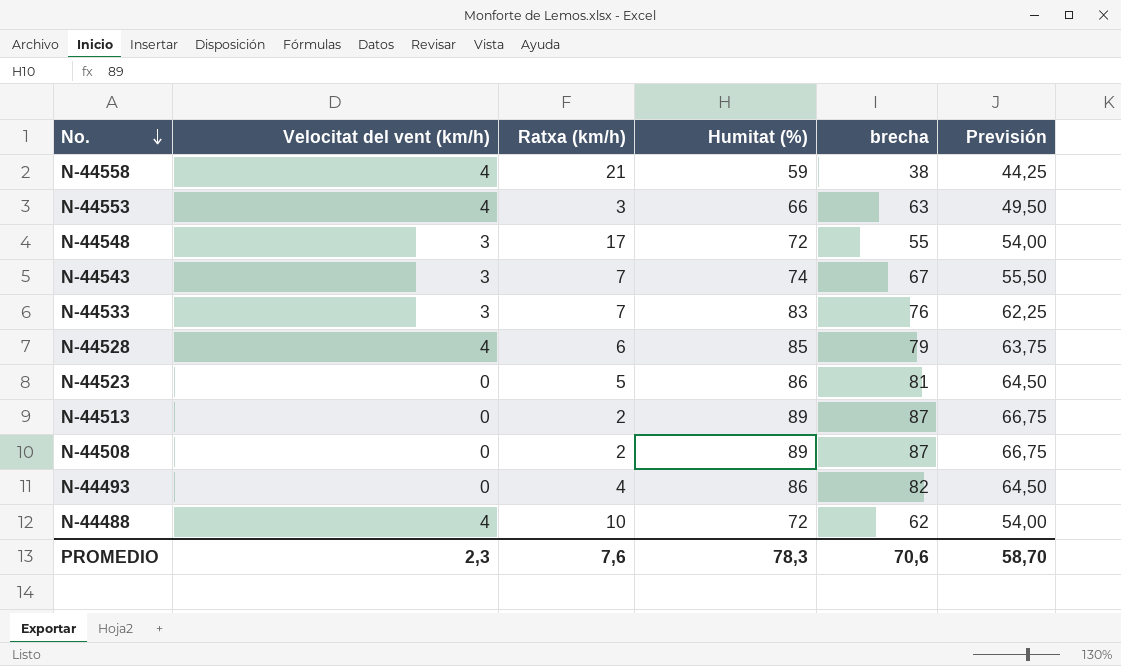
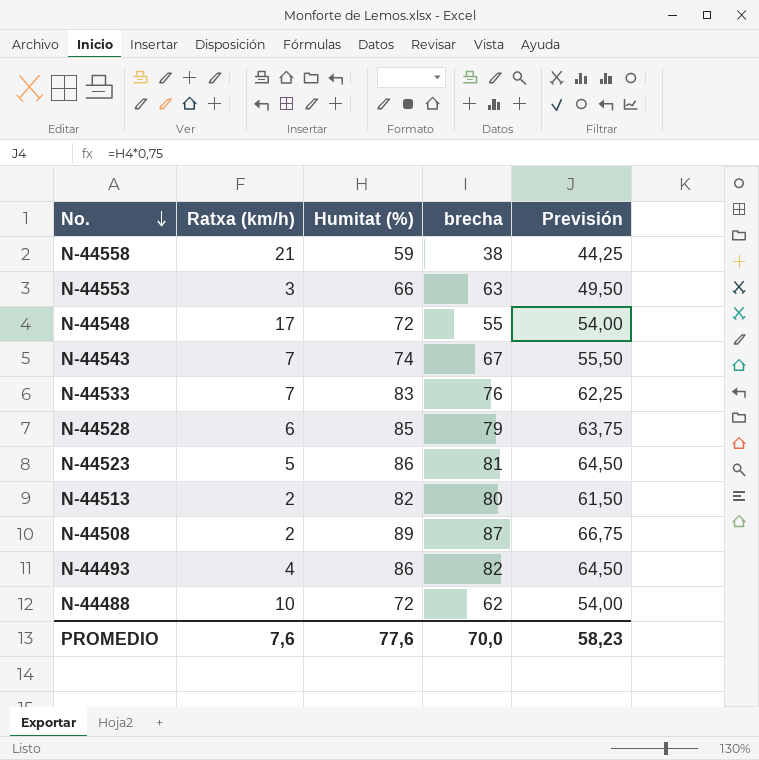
column Velocitat del vent (km/h) | position: 2 -> none
N-44513 | Humitat (%): 89 -> 82
N-44513 | brecha: 87 -> 80
N-44513 | Previsión: 66,75 -> 61,50
PROMEDIO | Humitat (%): 78,3 -> 77,6
PROMEDIO | brecha: 70,6 -> 70,0
PROMEDIO | Previsión: 58,70 -> 58,23

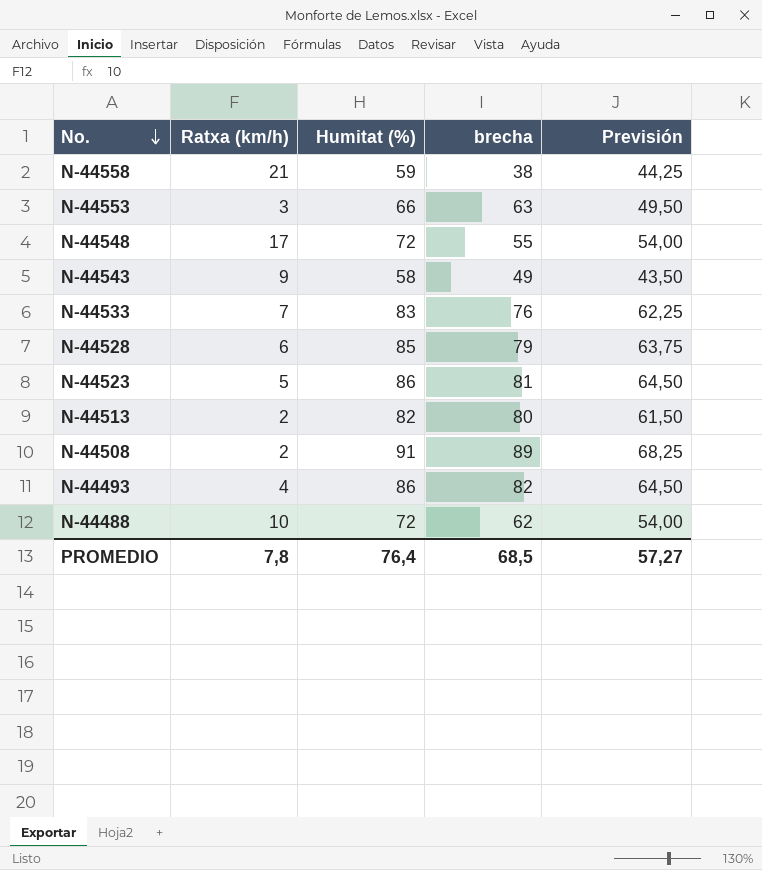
N-44543 | Ratxa (km/h): 7 -> 9
N-44543 | Humitat (%): 74 -> 58
N-44543 | brecha: 67 -> 49
N-44543 | Previsión: 55,50 -> 43,50
N-44508 | Humitat (%): 89 -> 91
N-44508 | brecha: 87 -> 89
N-44508 | Previsión: 66,75 -> 68,25
PROMEDIO | Ratxa (km/h): 7,6 -> 7,8
PROMEDIO | Humitat (%): 77,6 -> 76,4
PROMEDIO | brecha: 70,0 -> 68,5
PROMEDIO | Previsión: 58,23 -> 57,27

